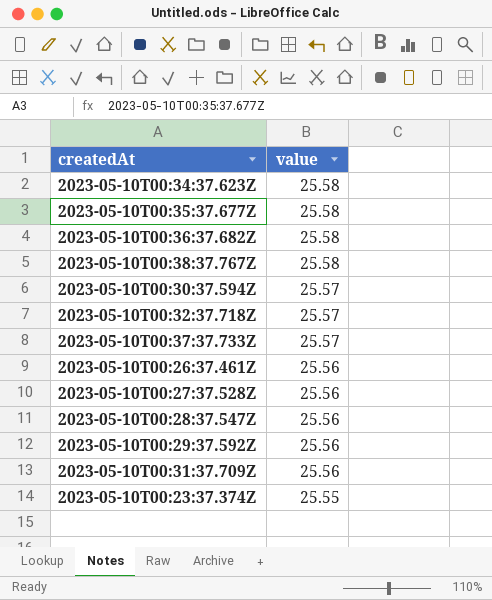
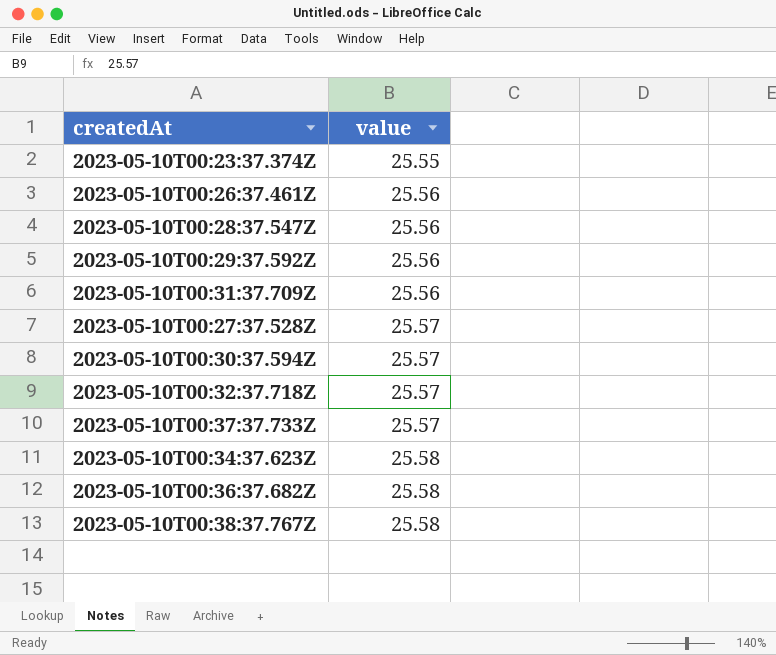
row order: value descending -> value ascending
row 2023-05-10T00:35:37.677Z: 25.58 -> none
2023-05-10T00:27:37.528Z | value: 25.56 -> 25.57

